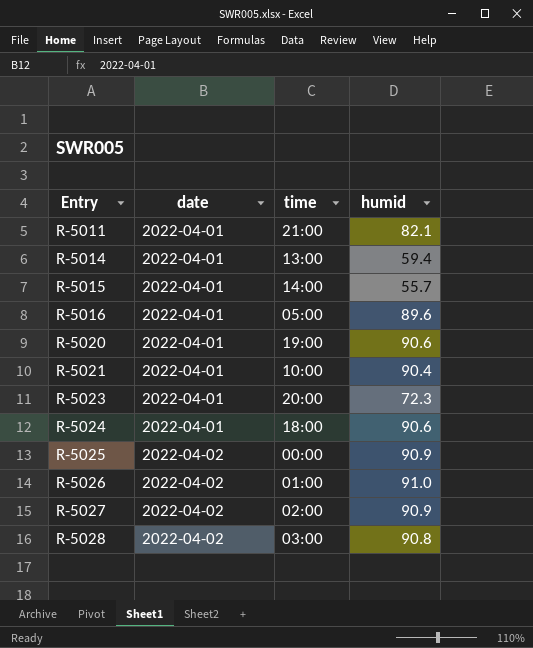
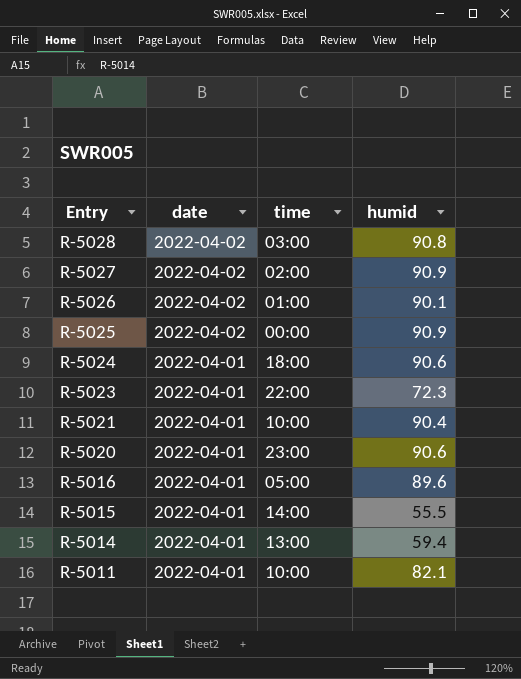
row order: Entry ascending -> Entry descending
R-5026 | humid: 91.0 -> 90.1
R-5023 | time: 20:00 -> 22:00
R-5020 | time: 19:00 -> 23:00
R-5015 | humid: 55.7 -> 55.5
R-5011 | time: 21:00 -> 10:00

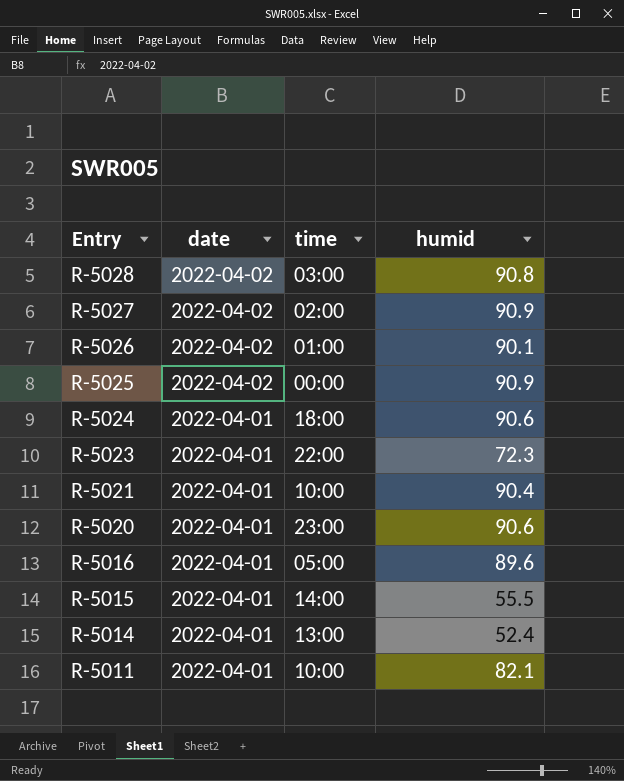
R-5014 | humid: 59.4 -> 52.4

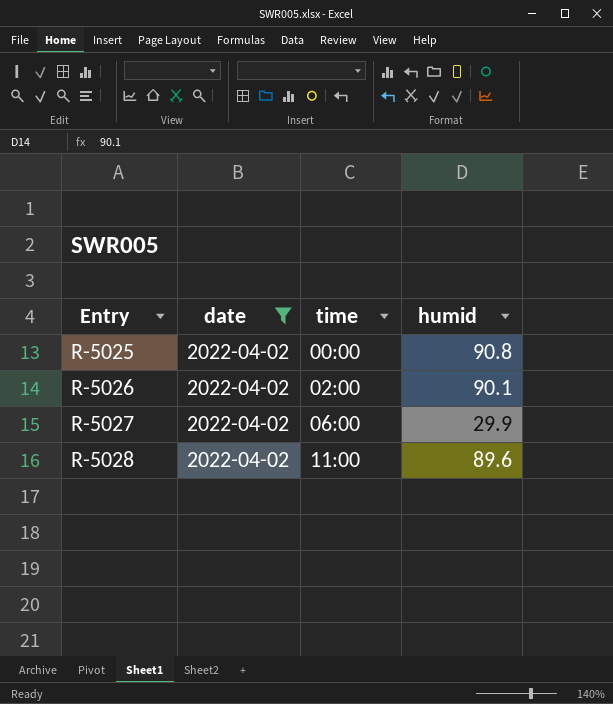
filter: none -> date = 2022-04-02
row order: Entry descending -> Entry ascending
R-5025 | humid: 90.9 -> 90.8
R-5026 | time: 01:00 -> 02:00
R-5027 | time: 02:00 -> 06:00
R-5027 | humid: 90.9 -> 29.9
R-5028 | time: 03:00 -> 11:00
R-5028 | humid: 90.8 -> 89.6

